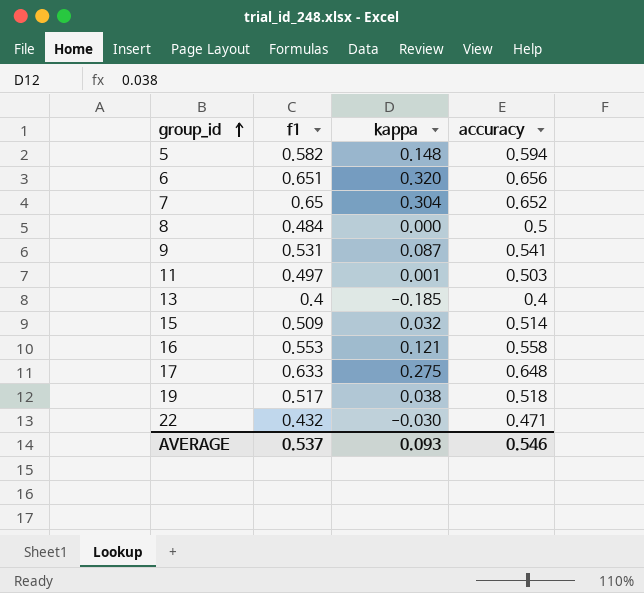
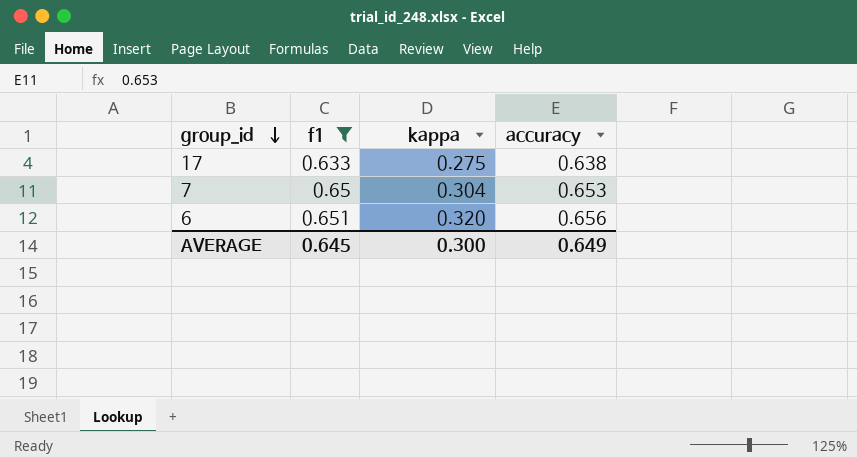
filter: none -> f1 >= 0.633
row order: group_id ascending -> group_id descending
17 | accuracy: 0.648 -> 0.638
7 | accuracy: 0.652 -> 0.653
AVERAGE | f1: 0.537 -> 0.645
AVERAGE | kappa: 0.093 -> 0.300
AVERAGE | accuracy: 0.546 -> 0.649

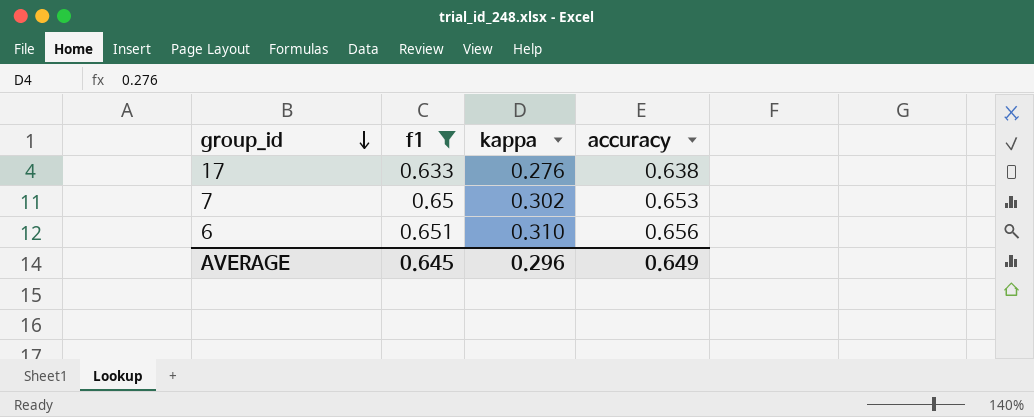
17 | kappa: 0.275 -> 0.276
7 | kappa: 0.304 -> 0.302
6 | kappa: 0.320 -> 0.310
AVERAGE | kappa: 0.300 -> 0.296

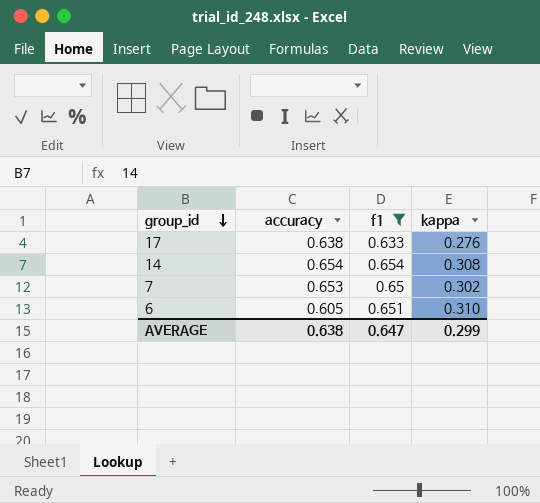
column accuracy | position: 4 -> 2
row 14: none -> 0.654 | 0.654 | 0.308
6 | accuracy: 0.656 -> 0.605
AVERAGE | accuracy: 0.649 -> 0.638
AVERAGE | f1: 0.645 -> 0.647
AVERAGE | kappa: 0.296 -> 0.299

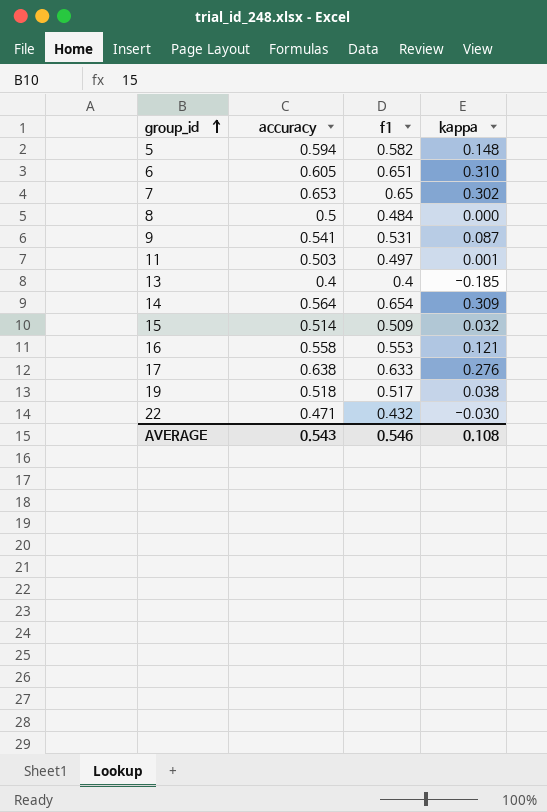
filter: f1 >= 0.633 -> none
row order: group_id descending -> group_id ascending
14 | accuracy: 0.654 -> 0.564
14 | kappa: 0.308 -> 0.309
AVERAGE | accuracy: 0.638 -> 0.543
AVERAGE | f1: 0.647 -> 0.546
AVERAGE | kappa: 0.299 -> 0.108

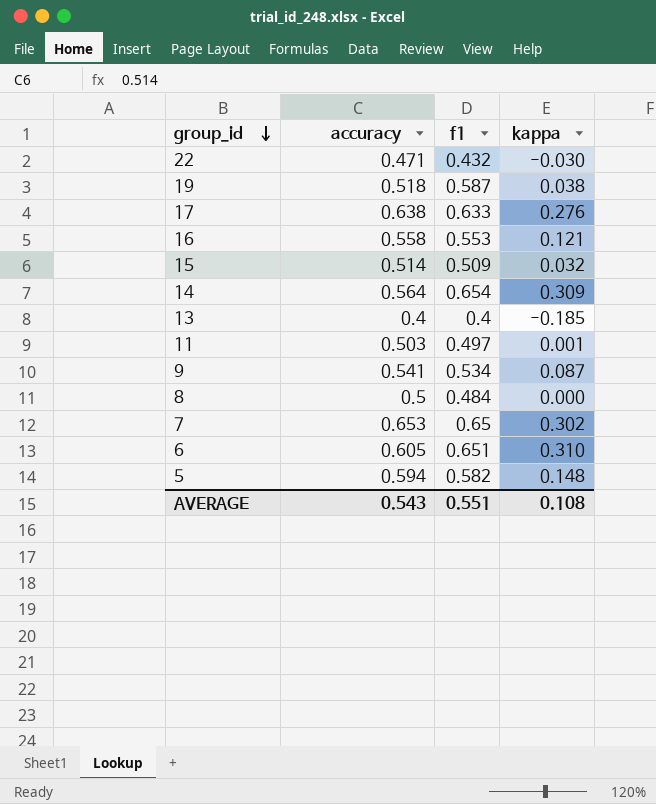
row order: group_id ascending -> group_id descending
19 | f1: 0.517 -> 0.587
9 | f1: 0.531 -> 0.534
AVERAGE | f1: 0.546 -> 0.551

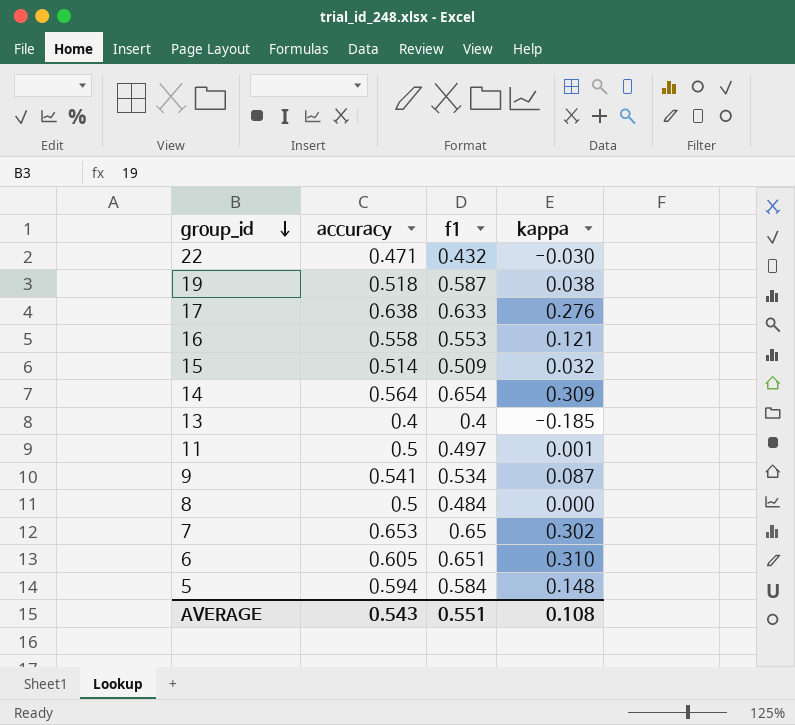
11 | accuracy: 0.503 -> 0.5
5 | f1: 0.582 -> 0.584

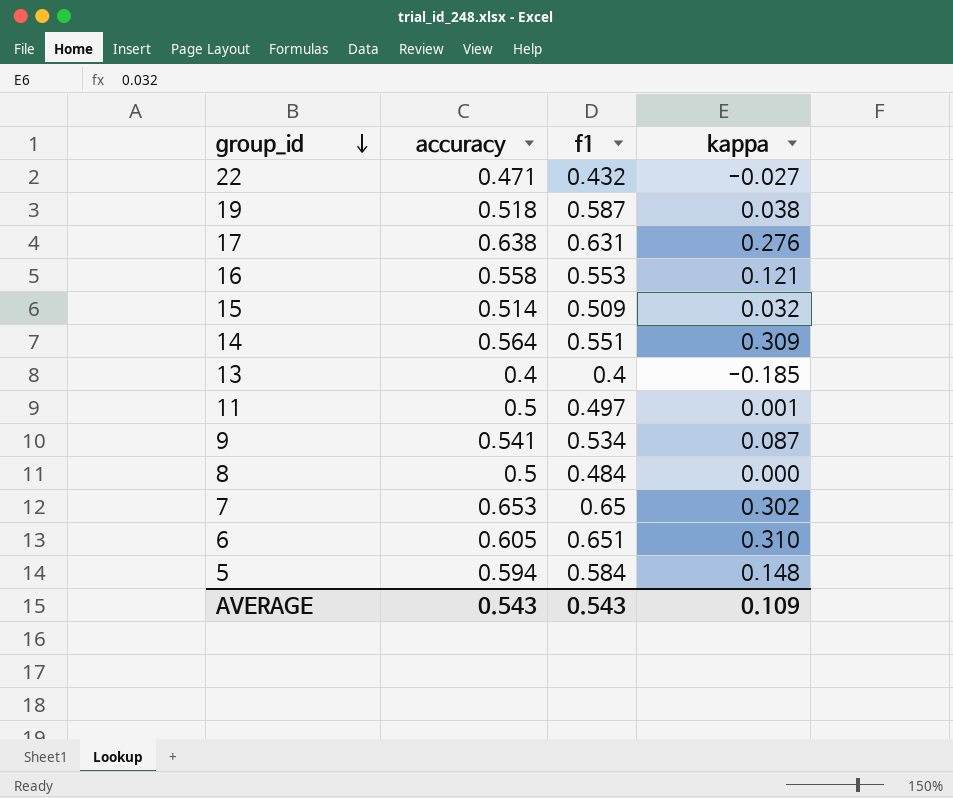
22 | kappa: -0.030 -> -0.027
17 | f1: 0.633 -> 0.631
14 | f1: 0.654 -> 0.551
AVERAGE | f1: 0.551 -> 0.543
AVERAGE | kappa: 0.108 -> 0.109

